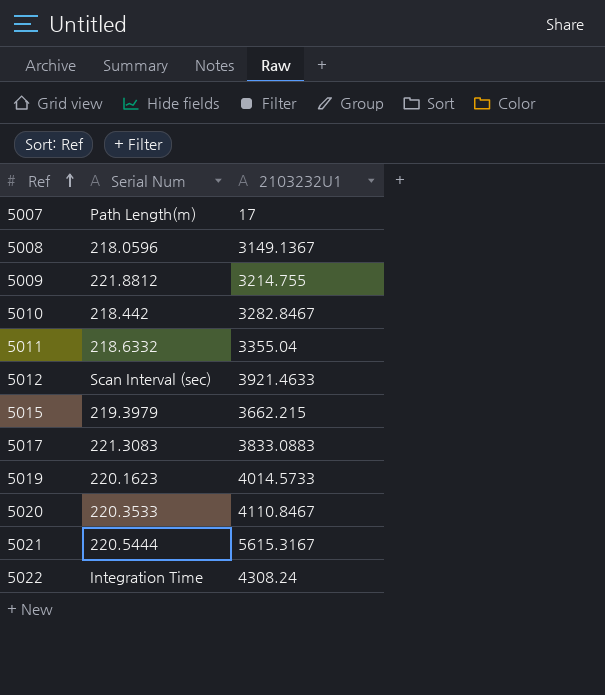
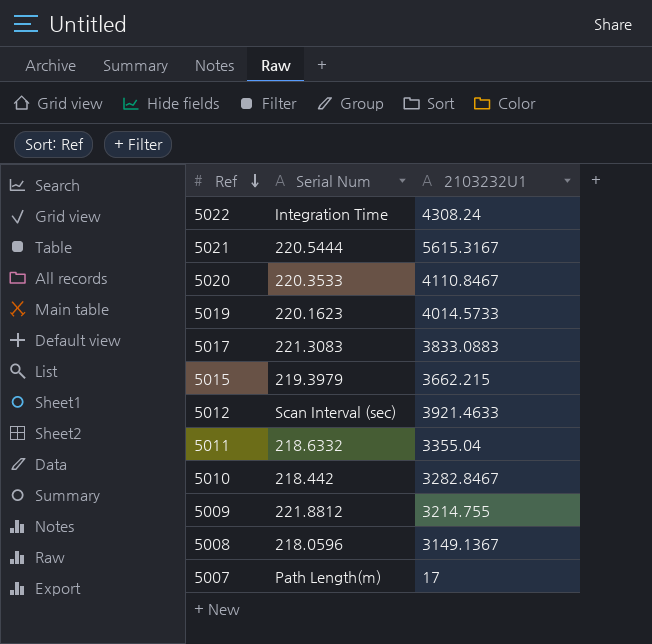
row order: Ref ascending -> Ref descending

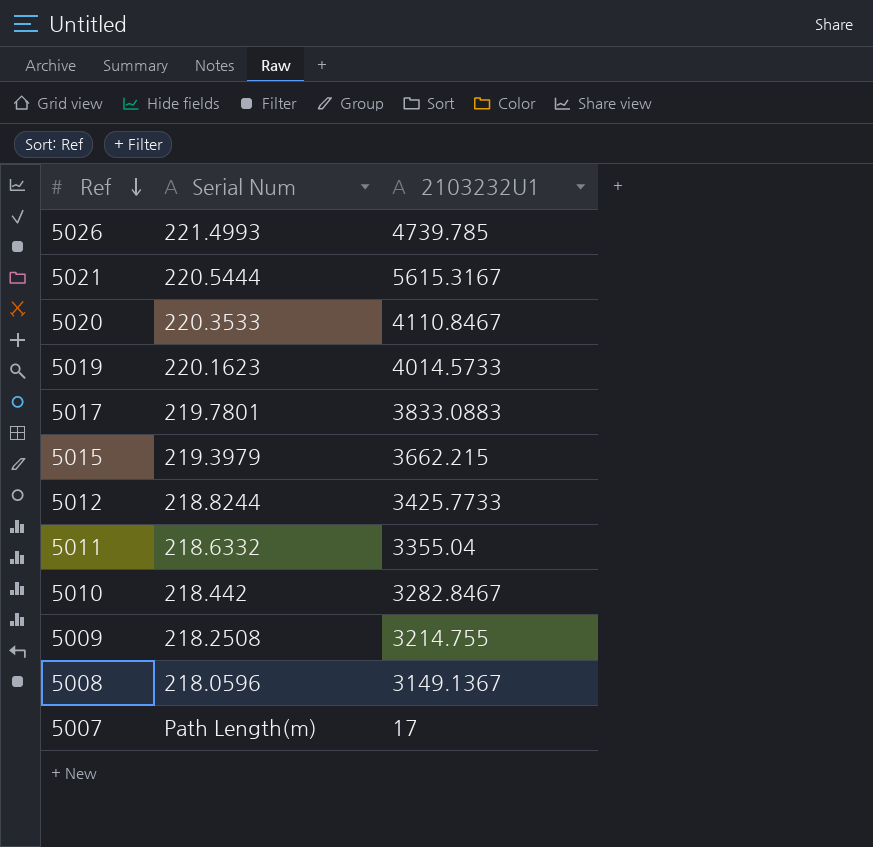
row 5022: Integration Time | 4308.24 -> none
row 5026: none -> 221.4993 | 4739.785
5017 | Serial Num: 221.3083 -> 219.7801
5012 | Serial Num: Scan Interval (sec) -> 218.8244
5012 | 2103232U1: 3921.4633 -> 3425.7733
5009 | Serial Num: 221.8812 -> 218.2508

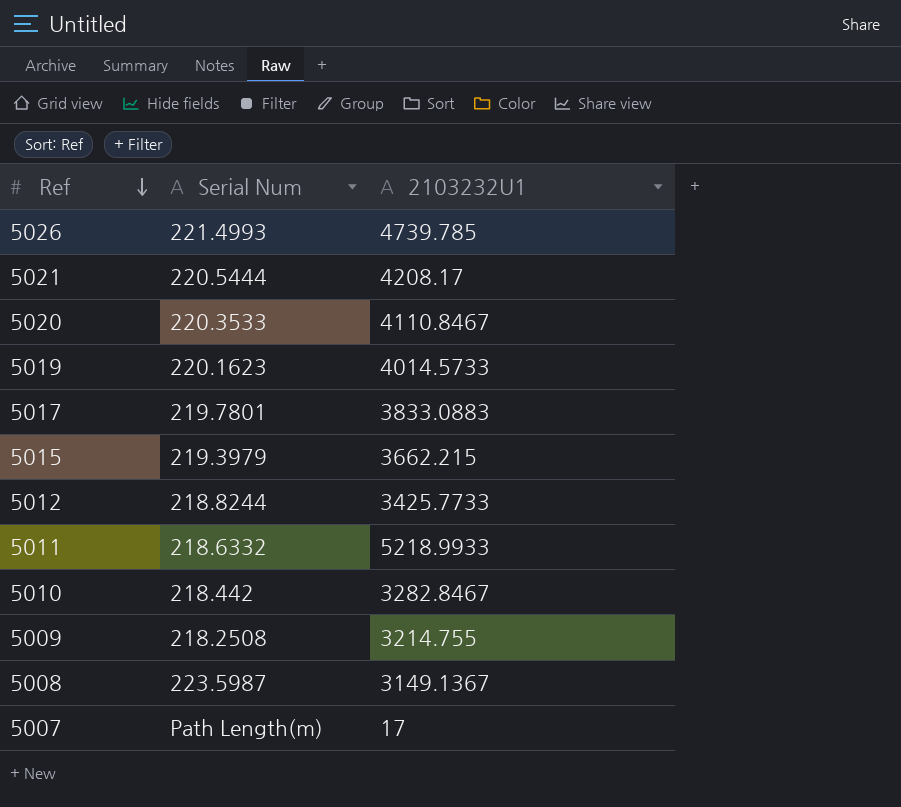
5021 | 2103232U1: 5615.3167 -> 4208.17
5011 | 2103232U1: 3355.04 -> 5218.9933
5008 | Serial Num: 218.0596 -> 223.5987

